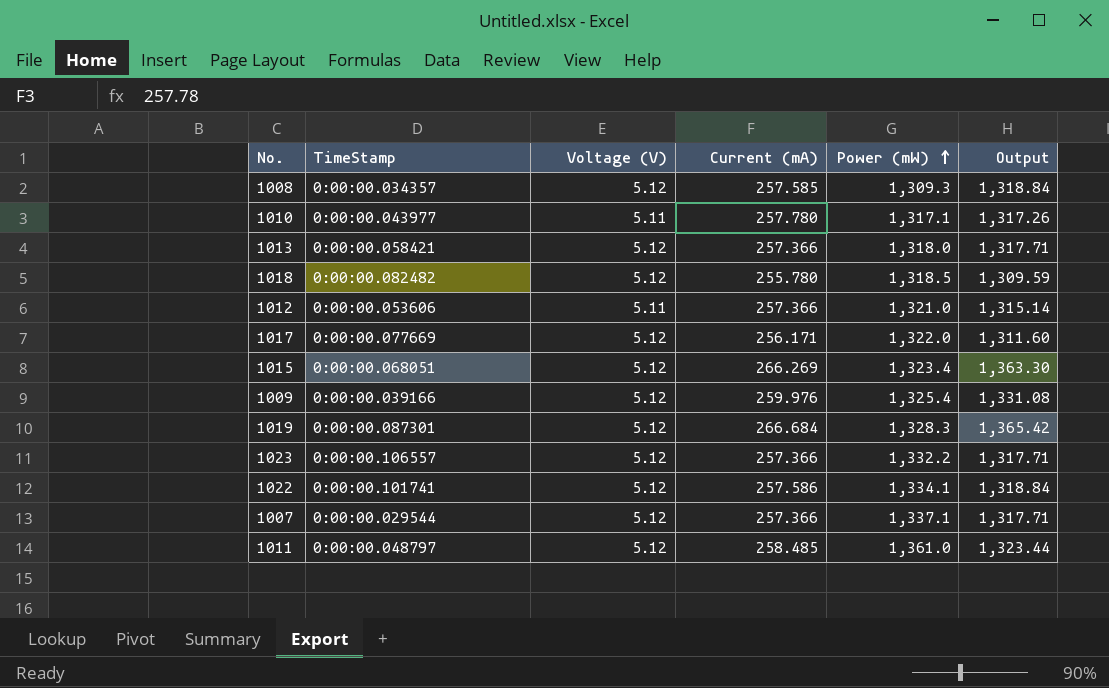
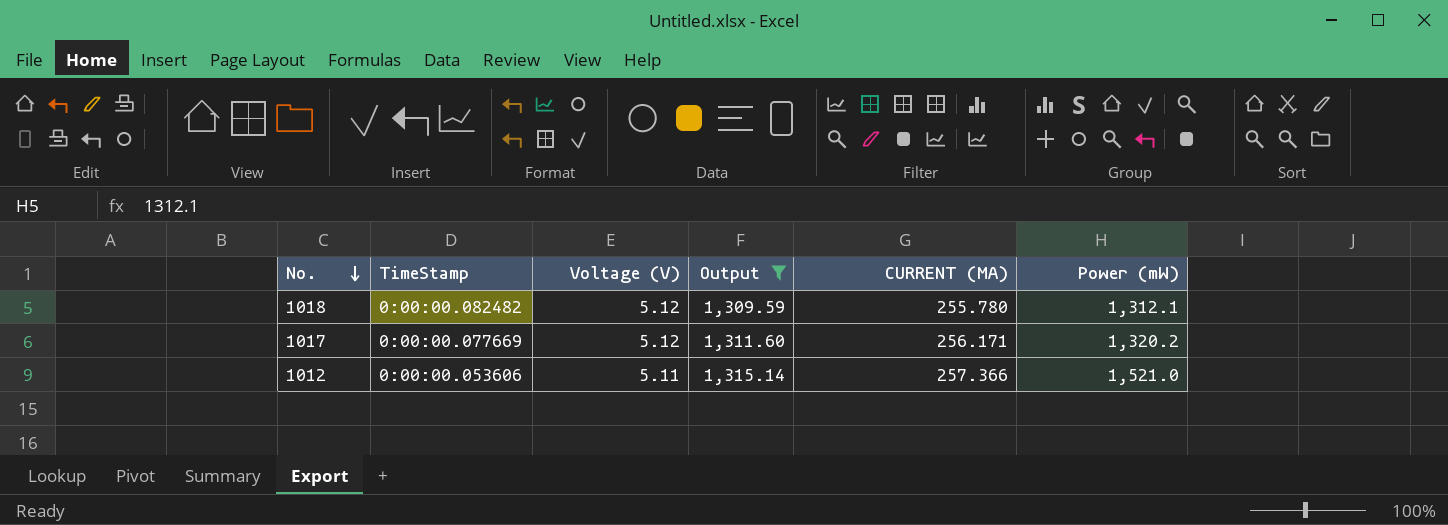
filter: none -> Output <= 1,315.14
row order: Power (mW) ascending -> No. descending
column Output | position: 6 -> 4
column name: Current (mA) -> CURRENT (MA)
1018 | Power (mW): 1,318.5 -> 1,312.1
1017 | Power (mW): 1,322.0 -> 1,320.2
1012 | Power (mW): 1,321.0 -> 1,521.0

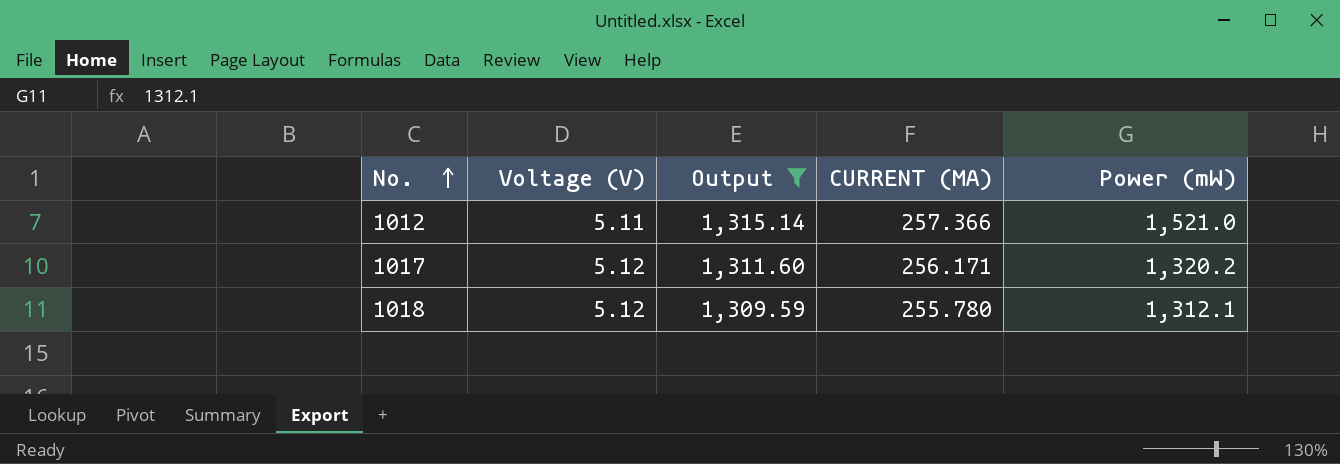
row order: No. descending -> No. ascending
column TimeStamp | position: 2 -> none

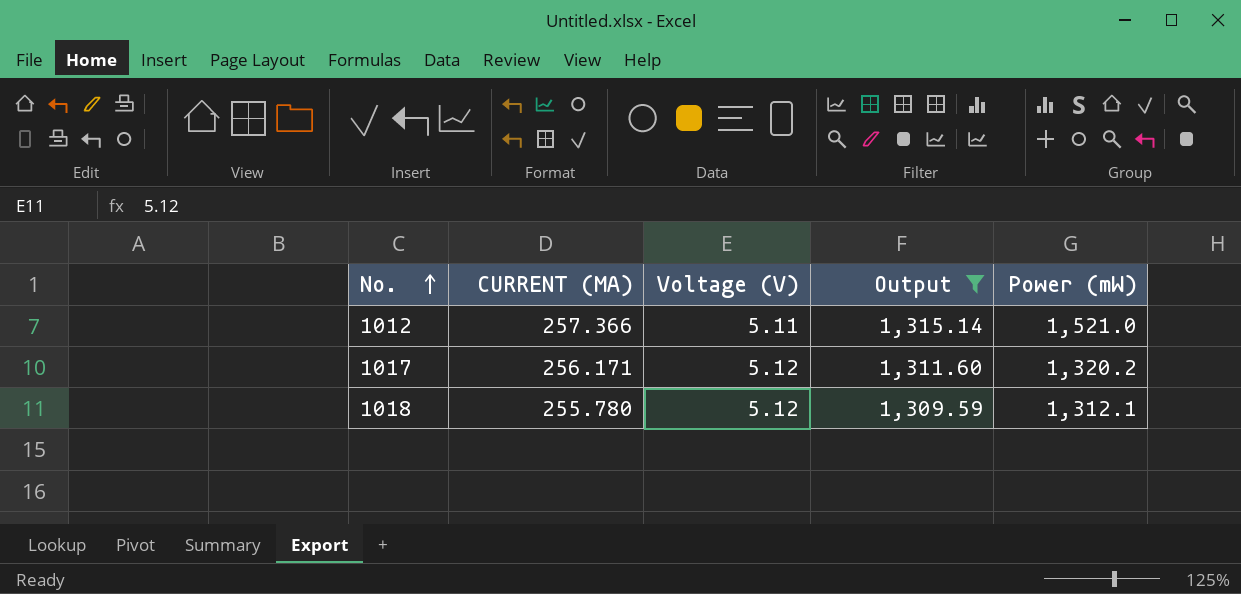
column CURRENT (MA) | position: 4 -> 2

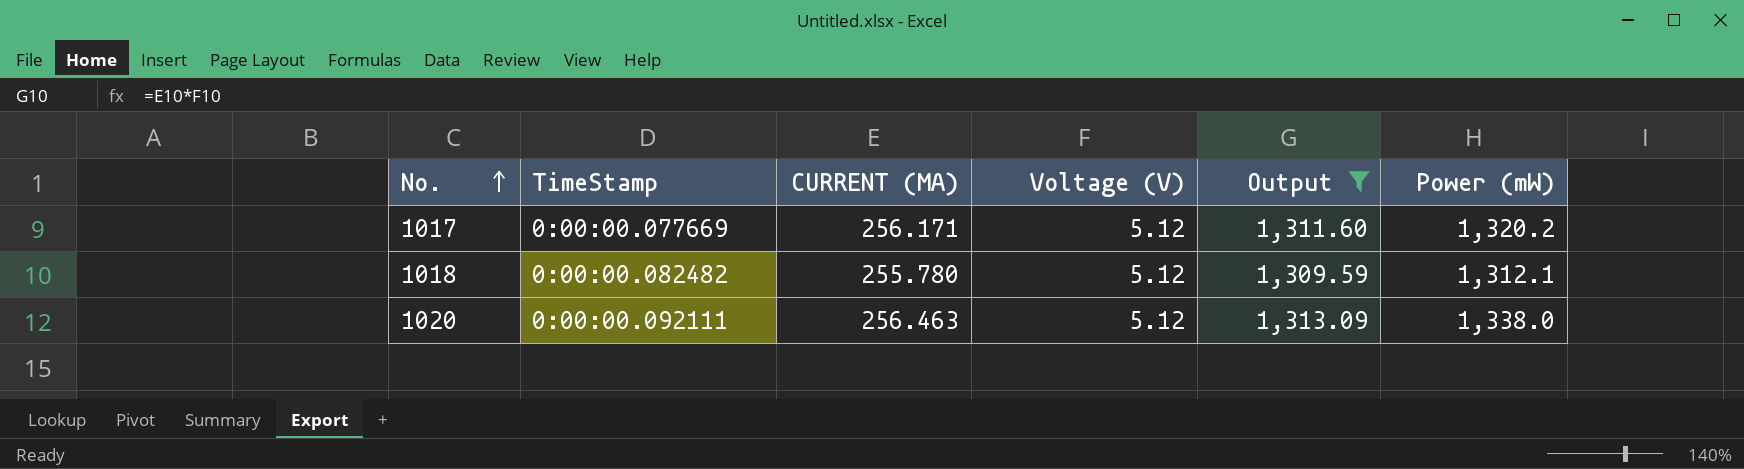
column TimeStamp | position: none -> 2
row 1012: 257.366 | 5.11 | 1,315.14 | 1,521.0 -> none
row 1020: none -> 0:00:00.092111 | 256.463 | 5.12 | 1,313.09 | 1,338.0

